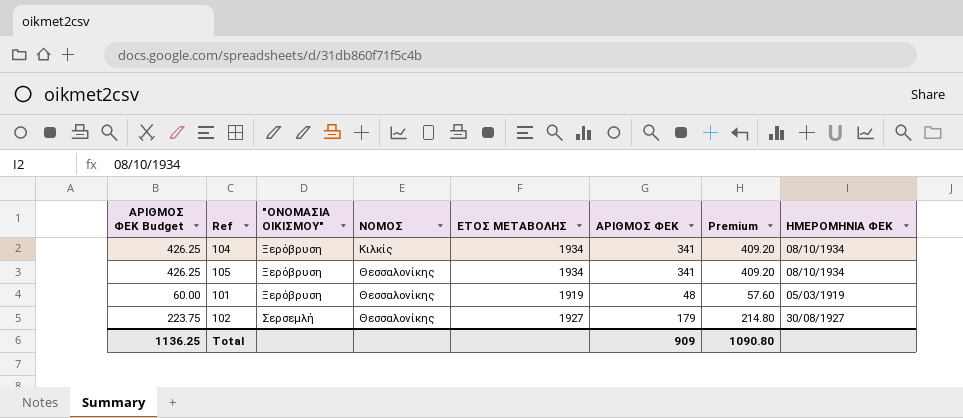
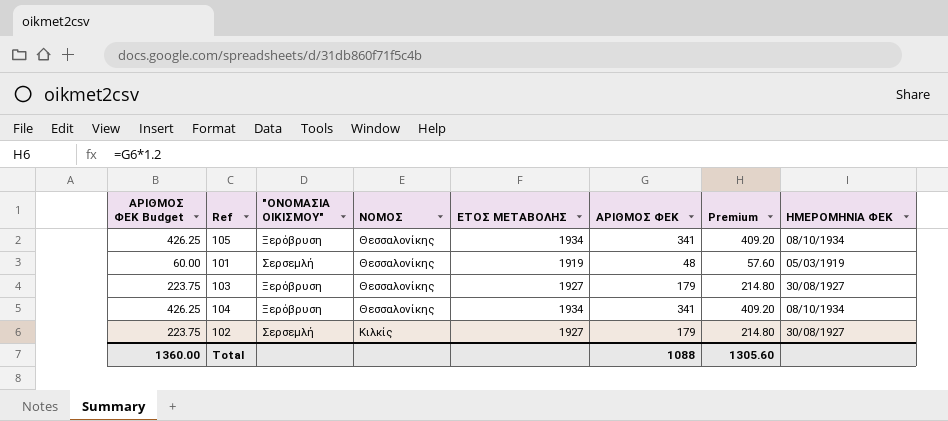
row order: "ΟΝΟΜΑΣΙΑ ΟΙΚΙΣΜΟΥ" ascending -> ΝΟΜΟΣ ascending
101 | "ΟΝΟΜΑΣΙΑ ΟΙΚΙΣΜΟΥ": Ξερόβρυση -> Σερσεμλή
row 103: none -> 223.75 | Ξερόβρυση | Θεσσαλονίκης | 1927 | 179 | 214.80 | 30/08/1927
104 | ΝΟΜΟΣ: Κιλκίς -> Θεσσαλονίκης
102 | ΝΟΜΟΣ: Θεσσαλονίκης -> Κιλκίς
Total | ΑΡΙΘΜΟΣ ΦΕΚ Budget: 1136.25 -> 1360.00
Total | ΑΡΙΘΜΟΣ ΦΕΚ: 909 -> 1088
Total | Premium: 1090.80 -> 1305.60

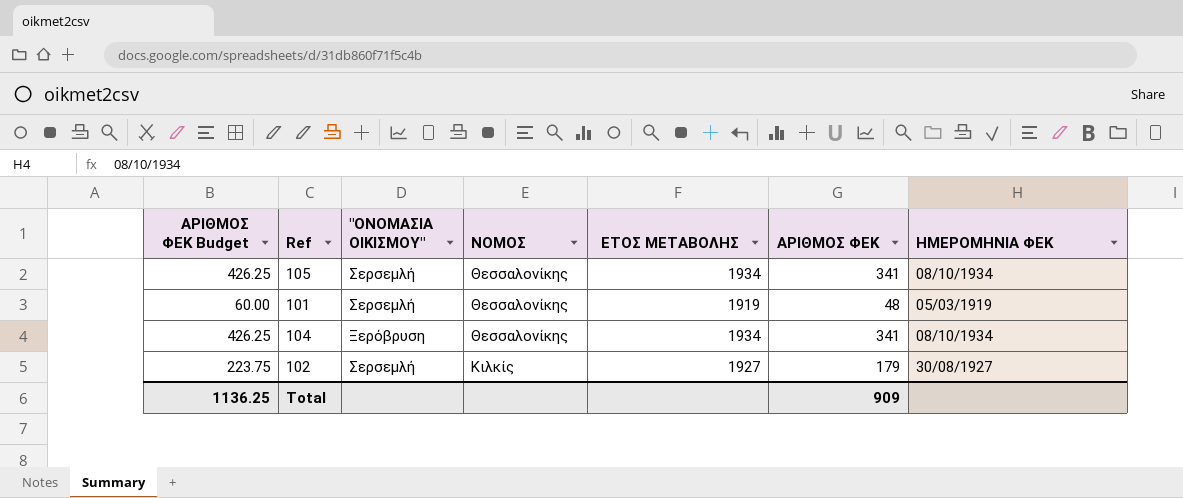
column Premium | formula: [ΑΡΙΘΜΟΣ ΦΕΚ] * 1.2 -> none
row 103: 223.75 | Ξερόβρυση | Θεσσαλονίκης | 1927 | 179 | 214.80 | 30/08/1927 -> none
105 | "ΟΝΟΜΑΣΙΑ ΟΙΚΙΣΜΟΥ": Ξερόβρυση -> Σερσεμλή
Total | ΑΡΙΘΜΟΣ ΦΕΚ Budget: 1360.00 -> 1136.25
Total | ΑΡΙΘΜΟΣ ΦΕΚ: 1088 -> 909

